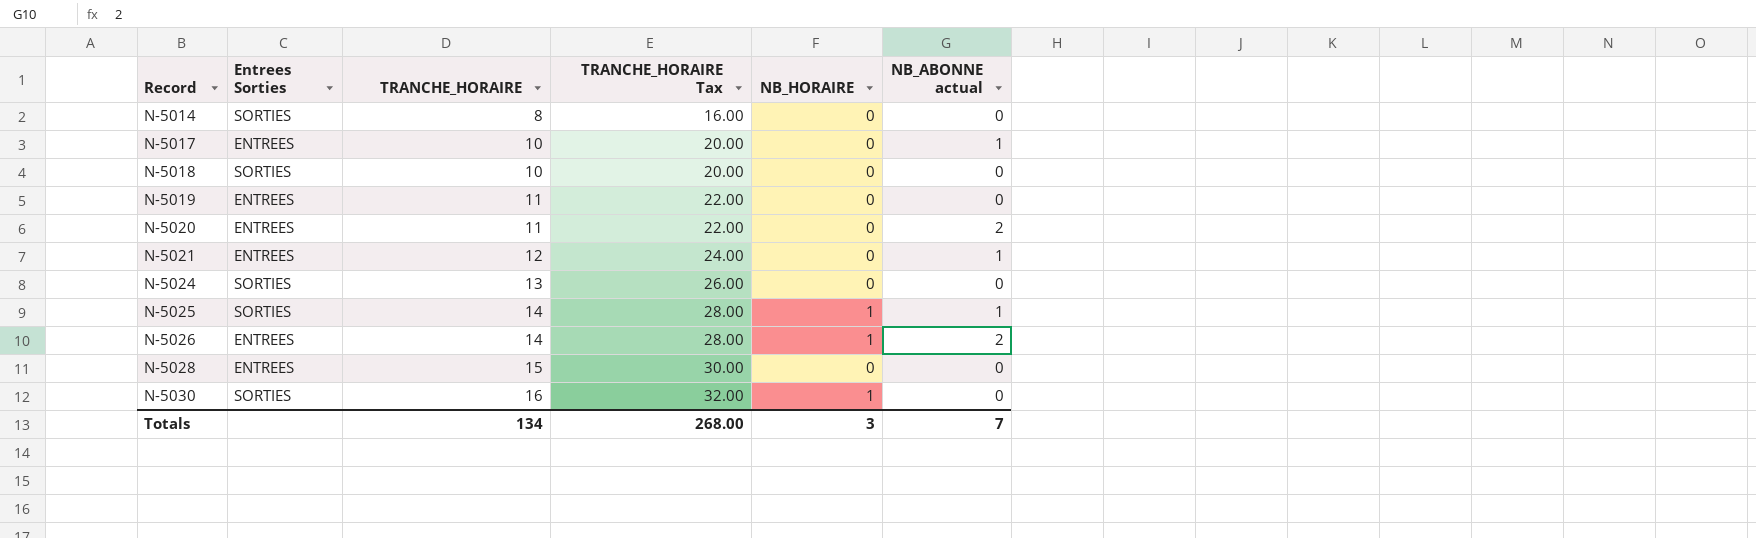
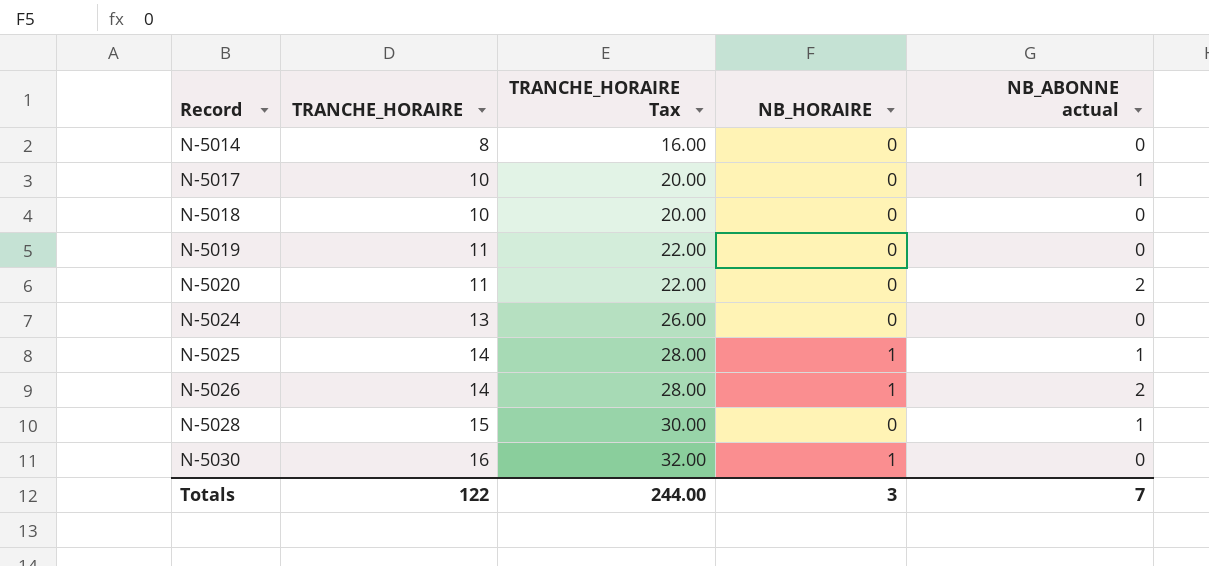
column Entrees Sorties | position: 2 -> none
row N-5021: ENTREES | 12 | 24.00 | 0 | 1 -> none
N-5028 | NB_ABONNE actual: 0 -> 1
Totals | TRANCHE_HORAIRE: 134 -> 122
Totals | TRANCHE_HORAIRE Tax: 268.00 -> 244.00

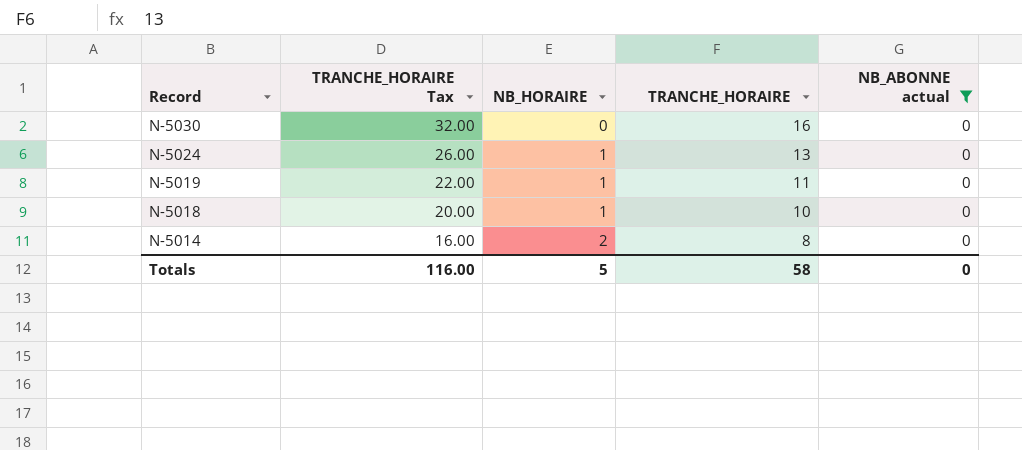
filter: none -> NB_ABONNE actual = 0
row order: Record ascending -> Record descending
column TRANCHE_HORAIRE | position: 2 -> 4
N-5030 | NB_HORAIRE: 1 -> 0
N-5024 | NB_HORAIRE: 0 -> 1
N-5019 | NB_HORAIRE: 0 -> 1
N-5018 | NB_HORAIRE: 0 -> 1
N-5014 | NB_HORAIRE: 0 -> 2
Totals | TRANCHE_HORAIRE Tax: 244.00 -> 116.00
Totals | NB_HORAIRE: 3 -> 5
Totals | TRANCHE_HORAIRE: 122 -> 58
Totals | NB_ABONNE actual: 7 -> 0

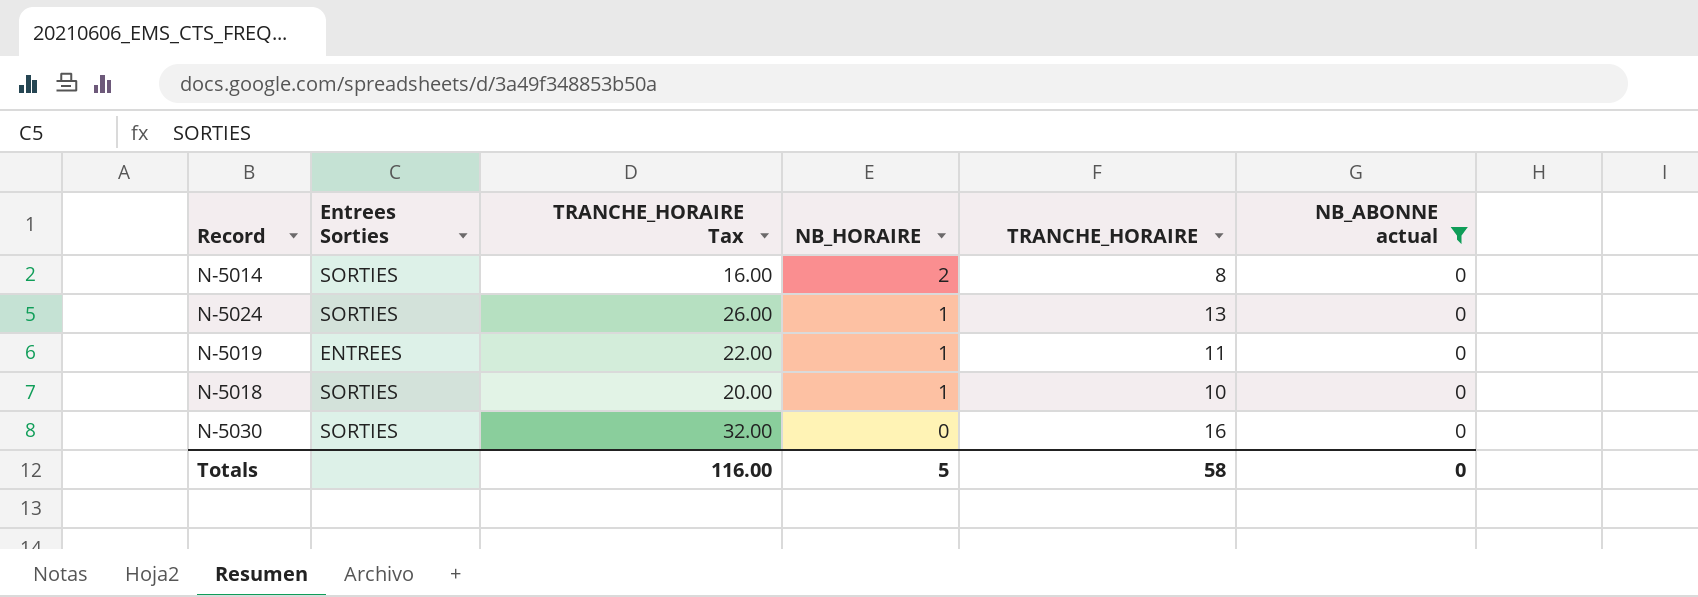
row order: Record descending -> NB_HORAIRE descending
column Entrees Sorties | position: none -> 2

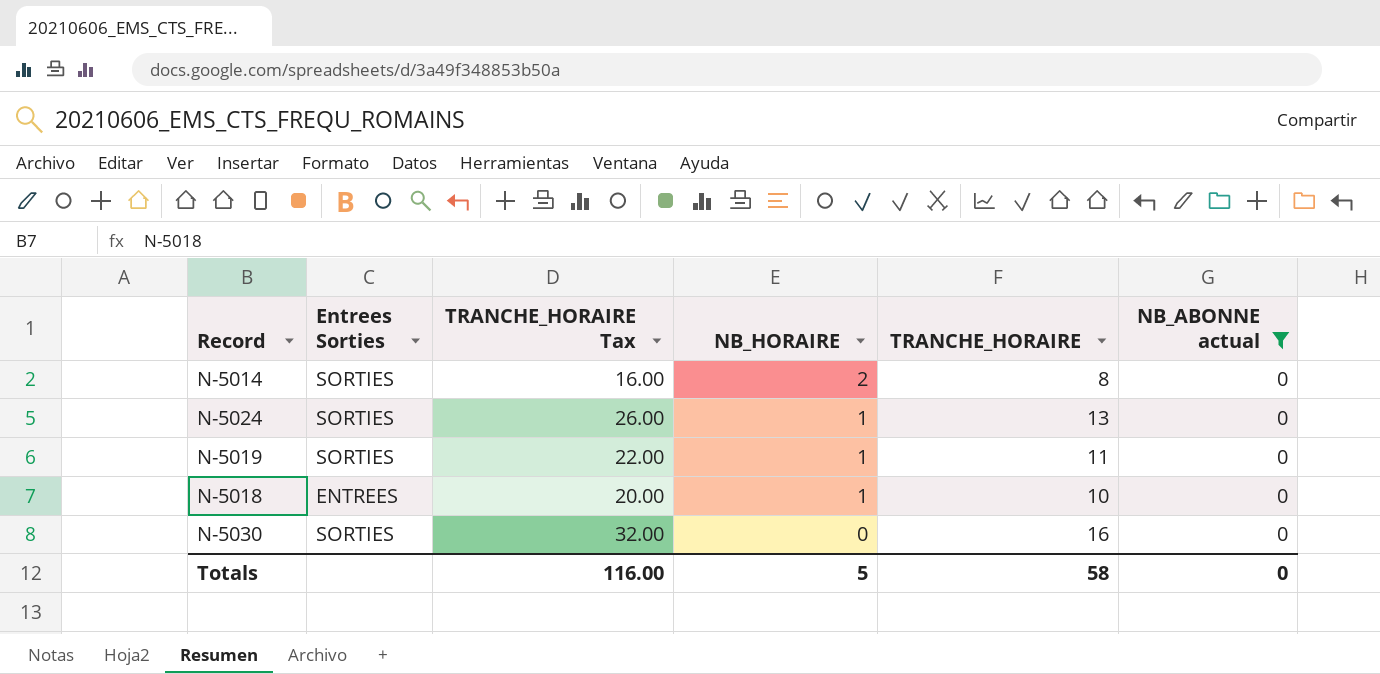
N-5019 | Entrees Sorties: ENTREES -> SORTIES
N-5018 | Entrees Sorties: SORTIES -> ENTREES

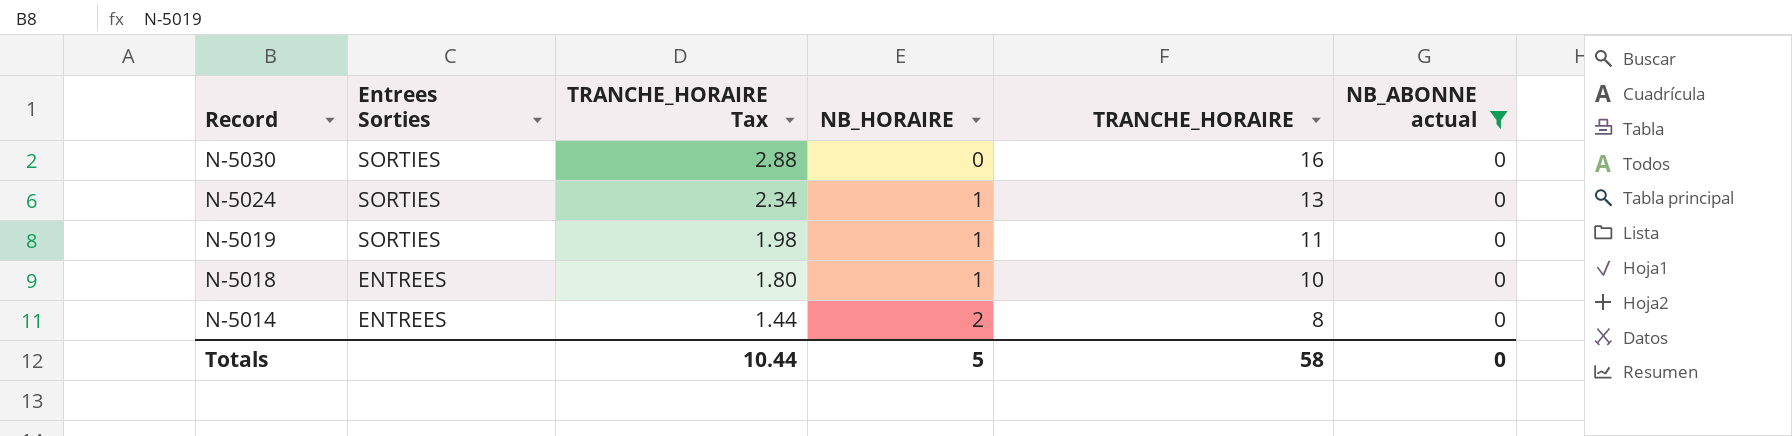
row order: NB_HORAIRE descending -> Record descending
column TRANCHE_HORAIRE Tax | formula: [TRANCHE_HORAIRE] * 2 -> [TRANCHE_HORAIRE] * 0.18
N-5014 | Entrees Sorties: SORTIES -> ENTREES
Totals | TRANCHE_HORAIRE Tax: 116.00 -> 10.44

